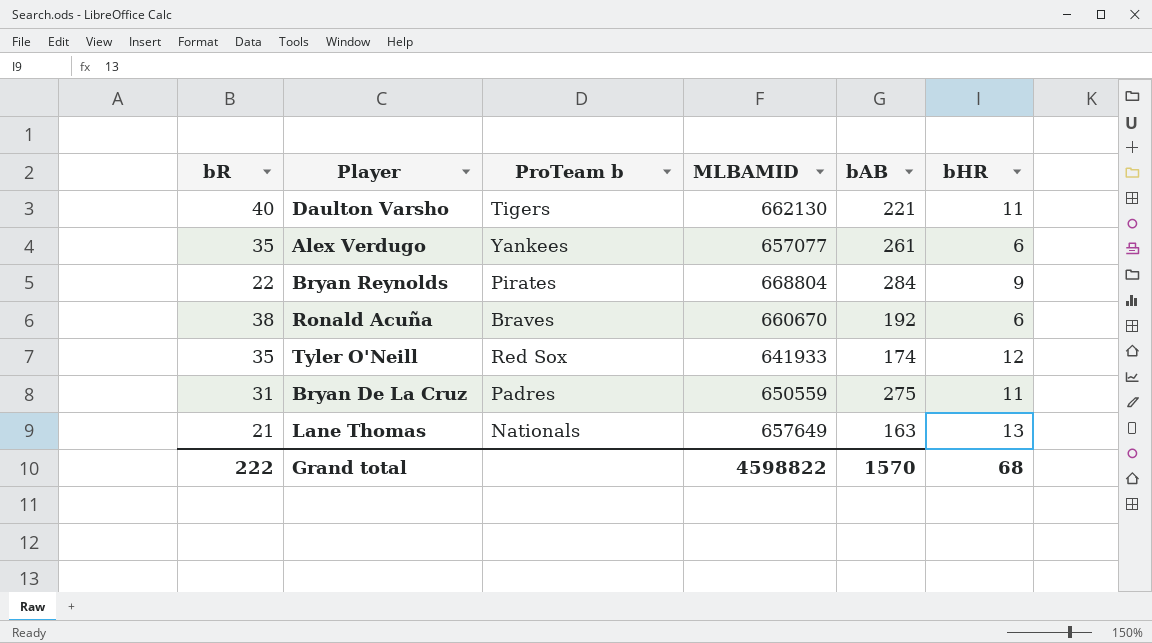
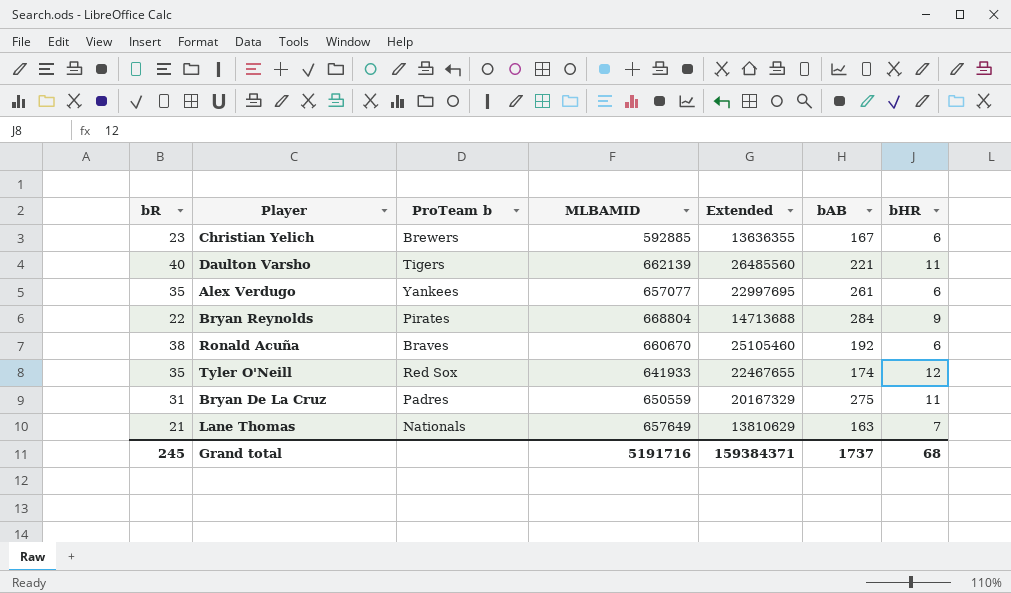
column Extended | formula: none -> [bR] * [MLBAMID]
row Christian Yelich: none -> 23 | Brewers | 592885 | 13636355 | 167 | 6
Daulton Varsho | MLBAMID: 662130 -> 662139
Lane Thomas | bHR: 13 -> 7
Grand total | bR: 222 -> 245
Grand total | MLBAMID: 4598822 -> 5191716
Grand total | bAB: 1570 -> 1737

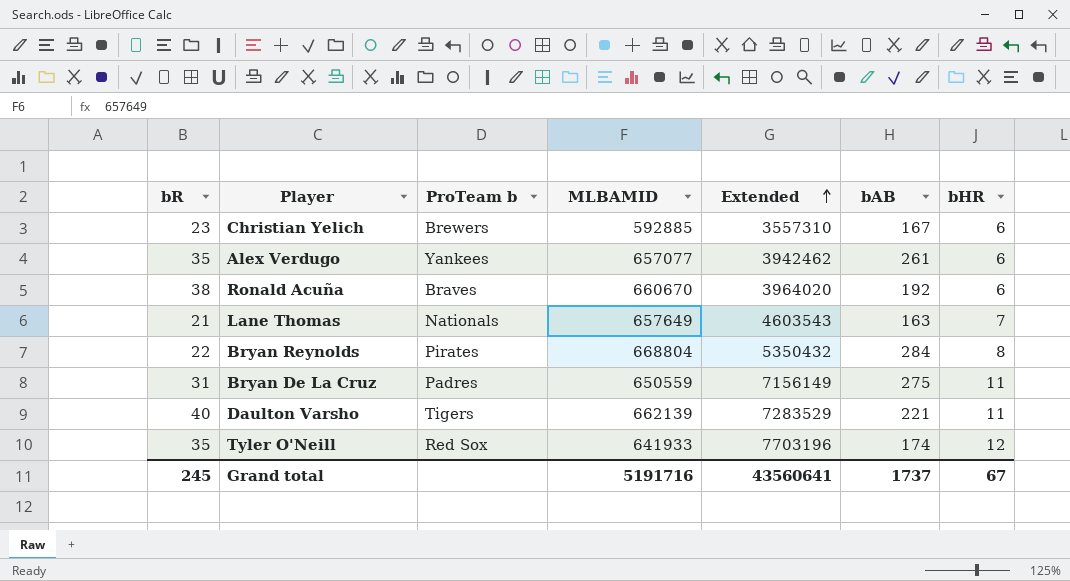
row order: none -> Extended ascending
column Extended | formula: [bR] * [MLBAMID] -> [MLBAMID] * [bHR]
Bryan Reynolds | bHR: 9 -> 8
Grand total | Extended: 159384371 -> 43560641
Grand total | bHR: 68 -> 67

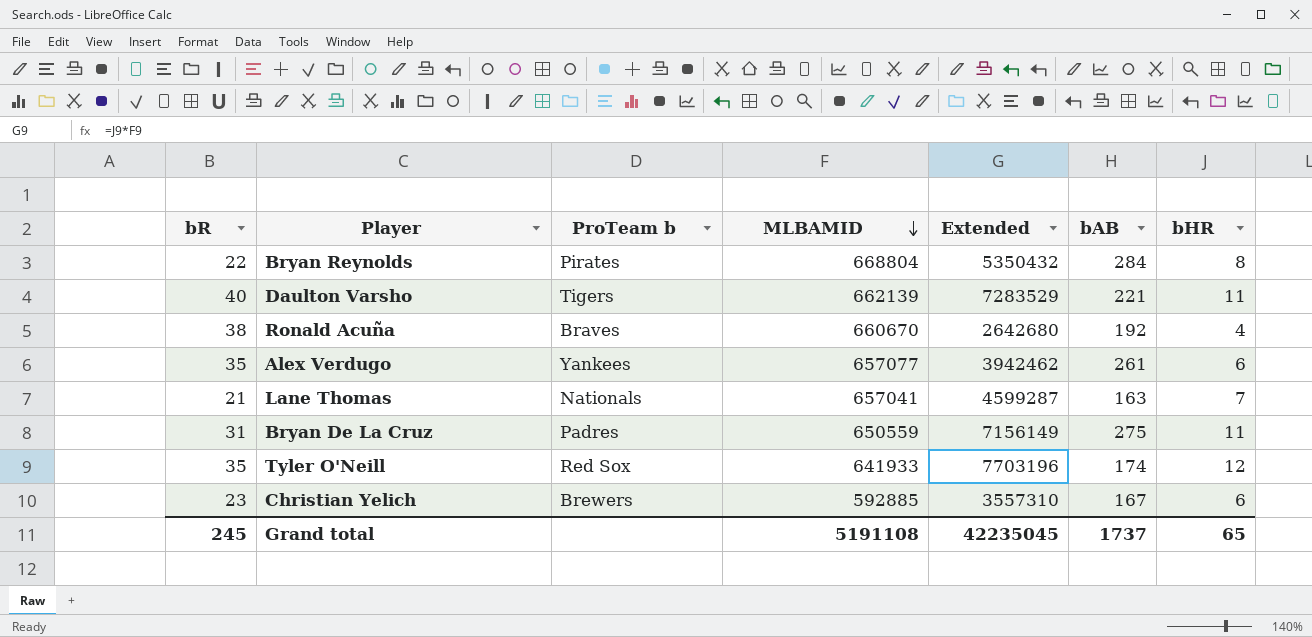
row order: Extended ascending -> MLBAMID descending
Ronald Acuña | Extended: 3964020 -> 2642680
Ronald Acuña | bHR: 6 -> 4
Lane Thomas | MLBAMID: 657649 -> 657041
Lane Thomas | Extended: 4603543 -> 4599287
Grand total | MLBAMID: 5191716 -> 5191108
Grand total | Extended: 43560641 -> 42235045
Grand total | bHR: 67 -> 65

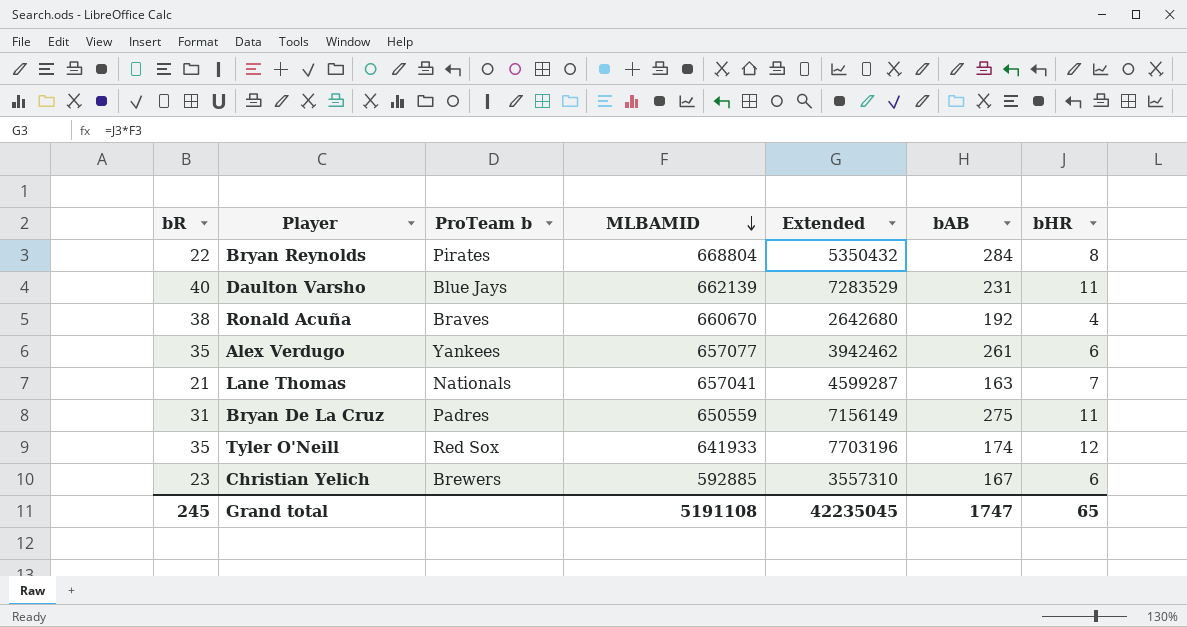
Daulton Varsho | ProTeam b: Tigers -> Blue Jays
Daulton Varsho | bAB: 221 -> 231
Grand total | bAB: 1737 -> 1747

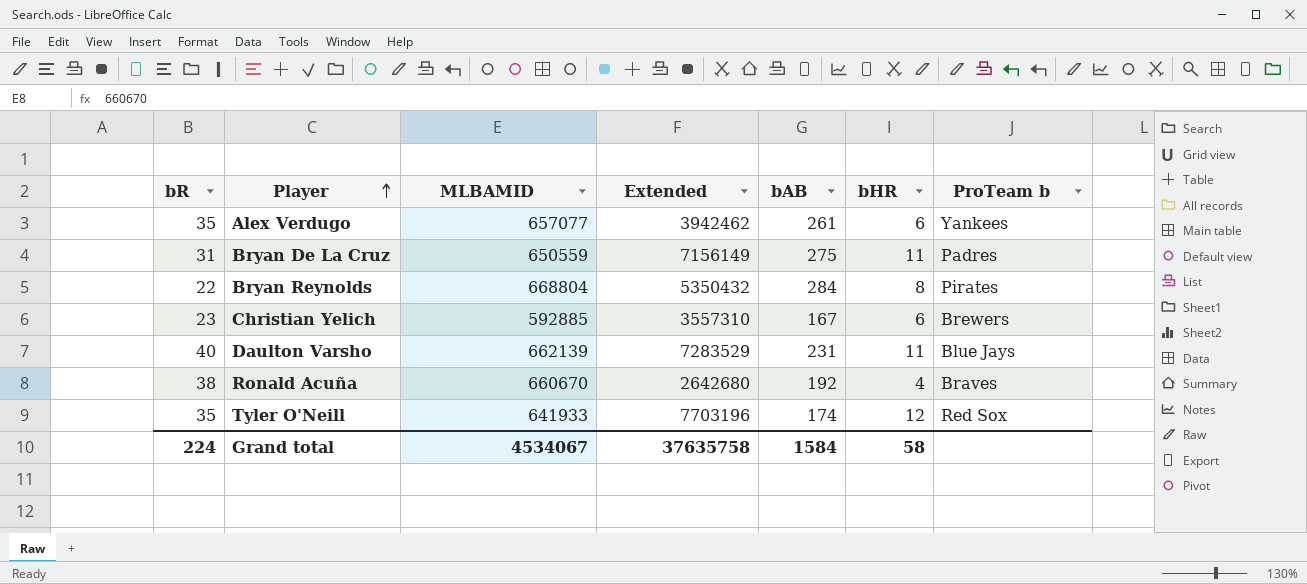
row order: MLBAMID descending -> Player ascending
column ProTeam b | position: 3 -> 7
row Lane Thomas: 21 | Nationals | 657041 | 4599287 | 163 | 7 -> none
Grand total | bR: 245 -> 224
Grand total | MLBAMID: 5191108 -> 4534067
Grand total | Extended: 42235045 -> 37635758
Grand total | bAB: 1747 -> 1584
Grand total | bHR: 65 -> 58

